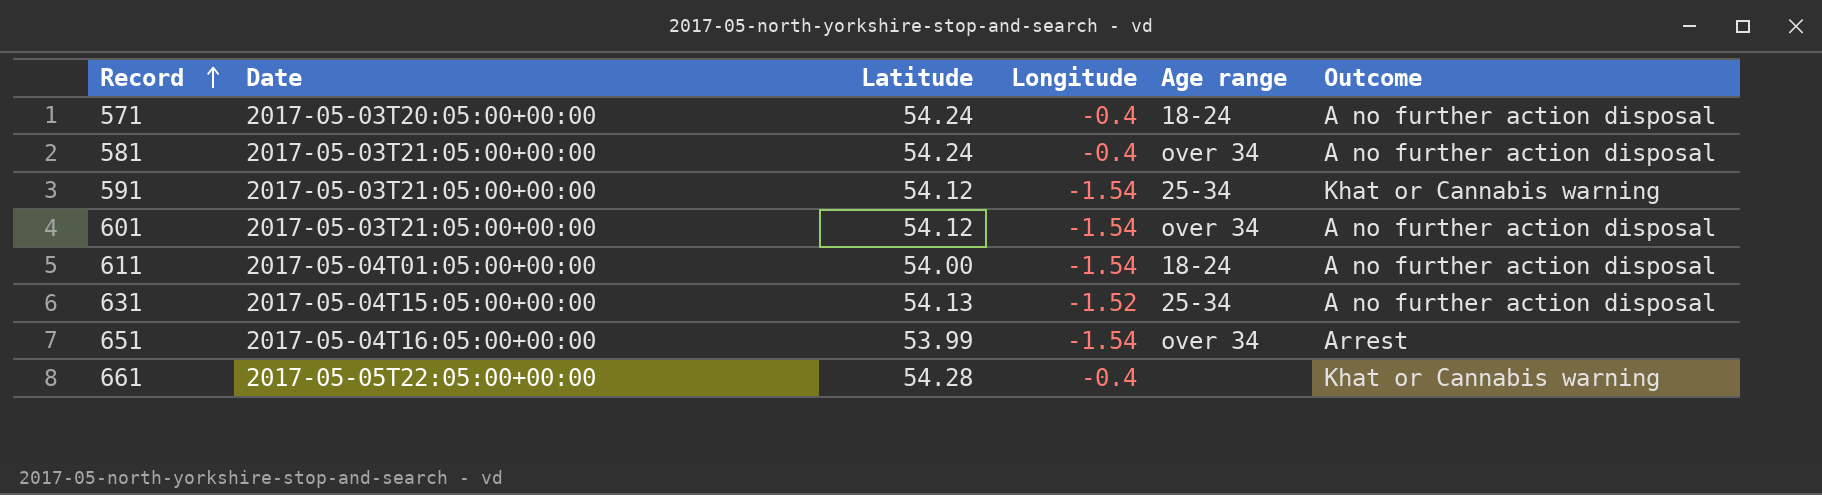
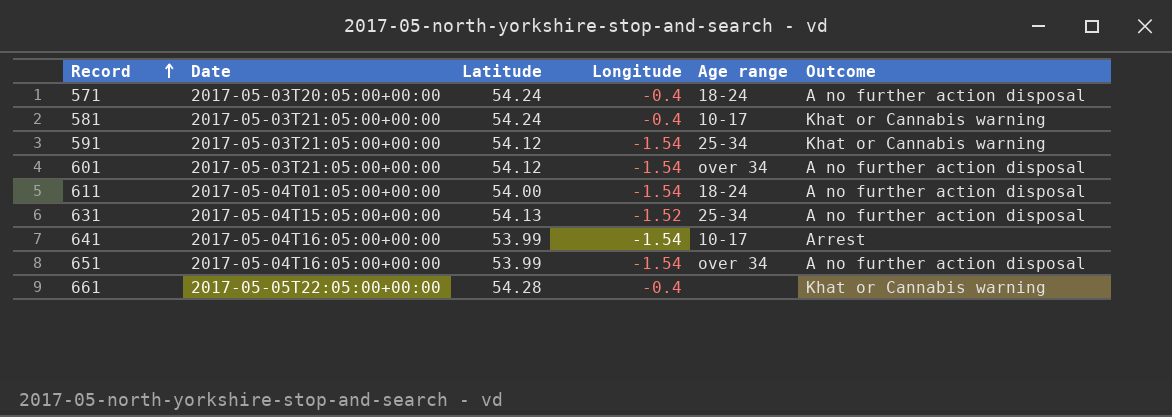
581 | Age range: over 34 -> 10-17
581 | Outcome: A no further action disposal -> Khat or Cannabis warning
row 641: none -> 2017-05-04T16:05:00+00:00 | 53.99 | -1.54 | 10-17 | Arrest
651 | Outcome: Arrest -> A no further action disposal

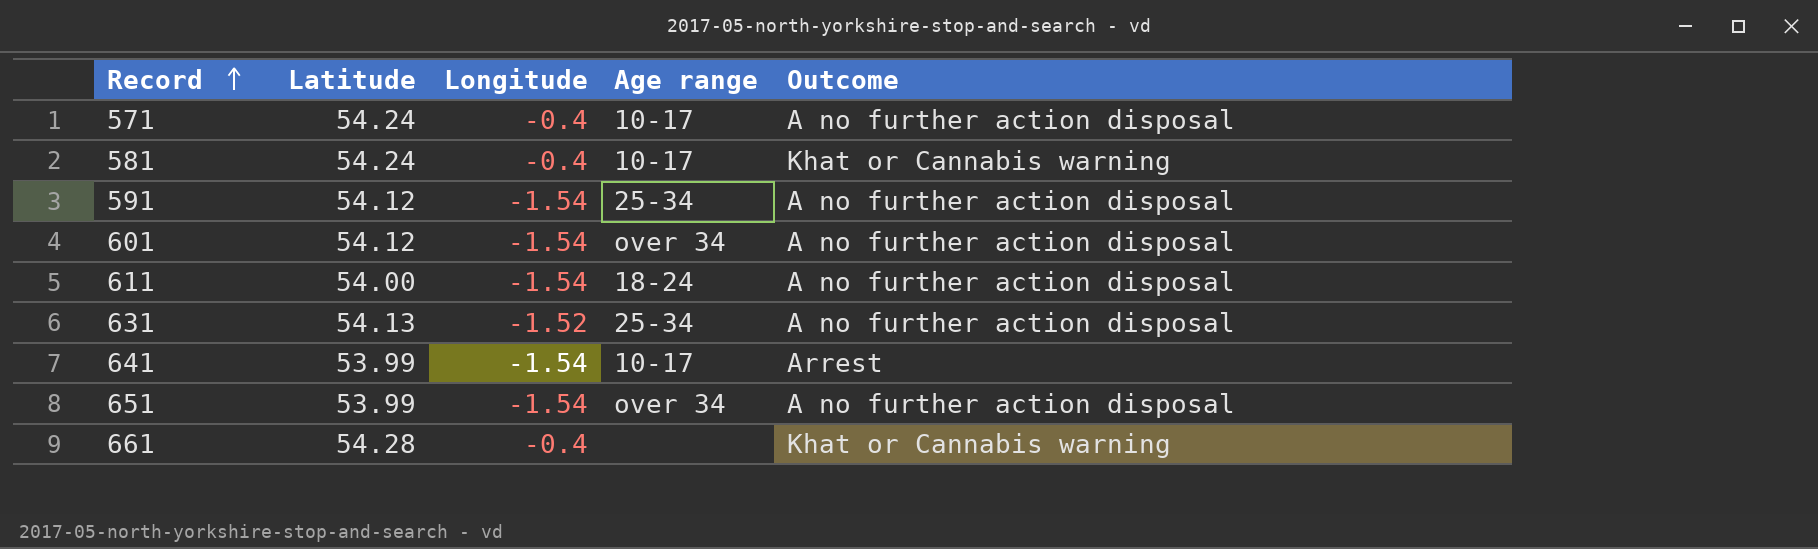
column Date | position: 2 -> none
571 | Age range: 18-24 -> 10-17
591 | Outcome: Khat or Cannabis warning -> A no further action disposal

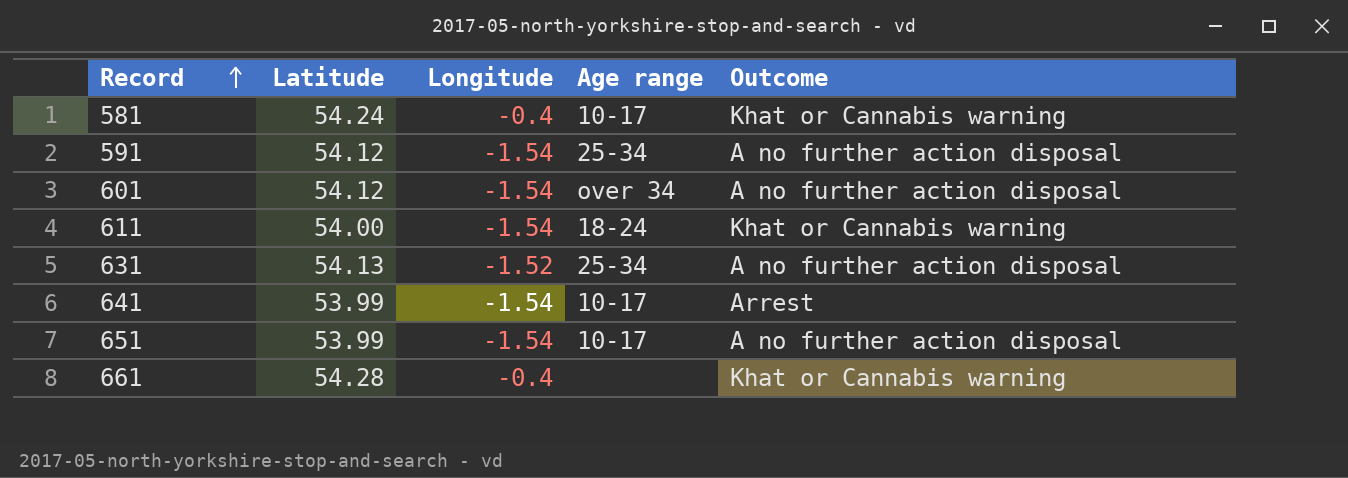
row 571: 54.24 | -0.4 | 10-17 | A no further action disposal -> none
611 | Outcome: A no further action disposal -> Khat or Cannabis warning
651 | Age range: over 34 -> 10-17

